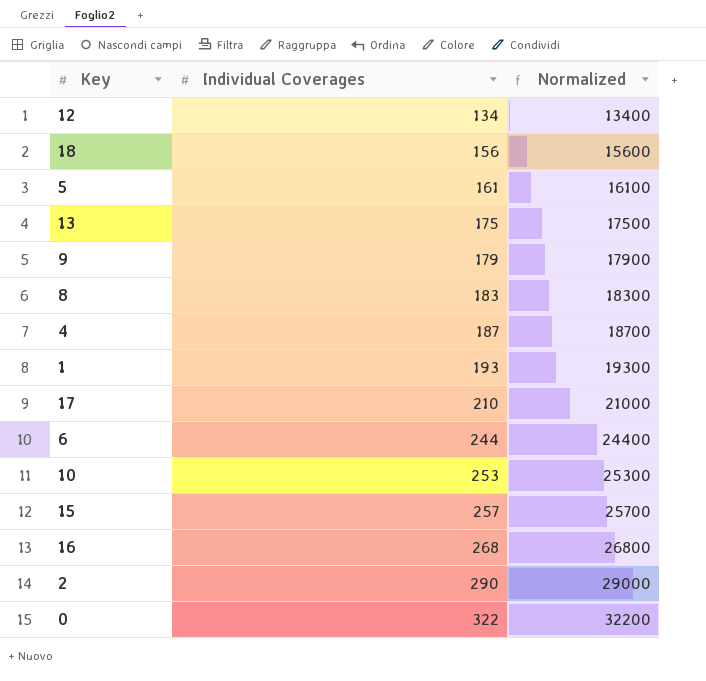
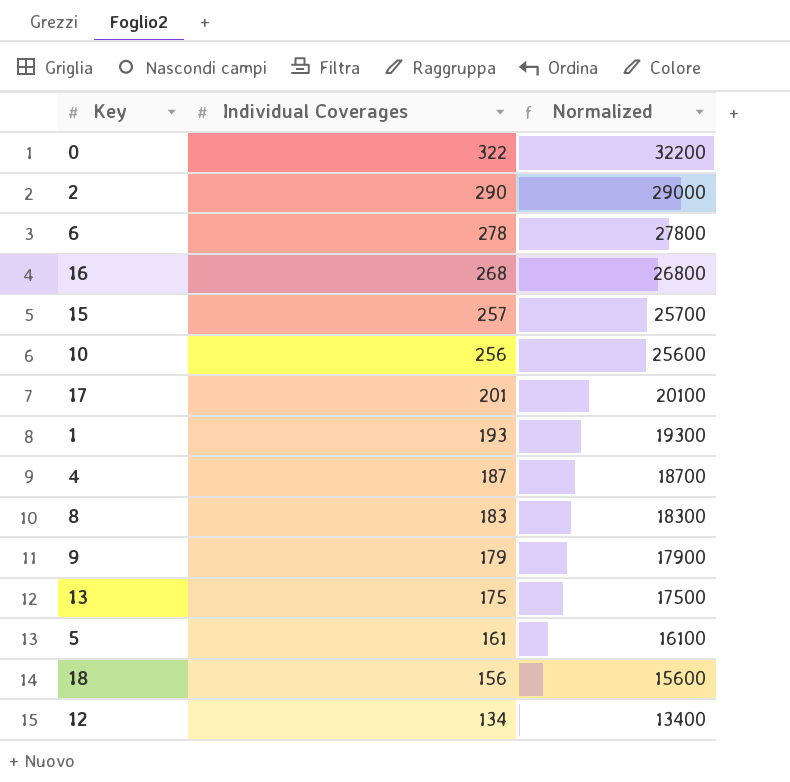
row order: Individual Coverages ascending -> Individual Coverages descending
6 | Individual Coverages: 244 -> 278
6 | Normalized: 24400 -> 27800
10 | Individual Coverages: 253 -> 256
10 | Normalized: 25300 -> 25600
17 | Individual Coverages: 210 -> 201
17 | Normalized: 21000 -> 20100

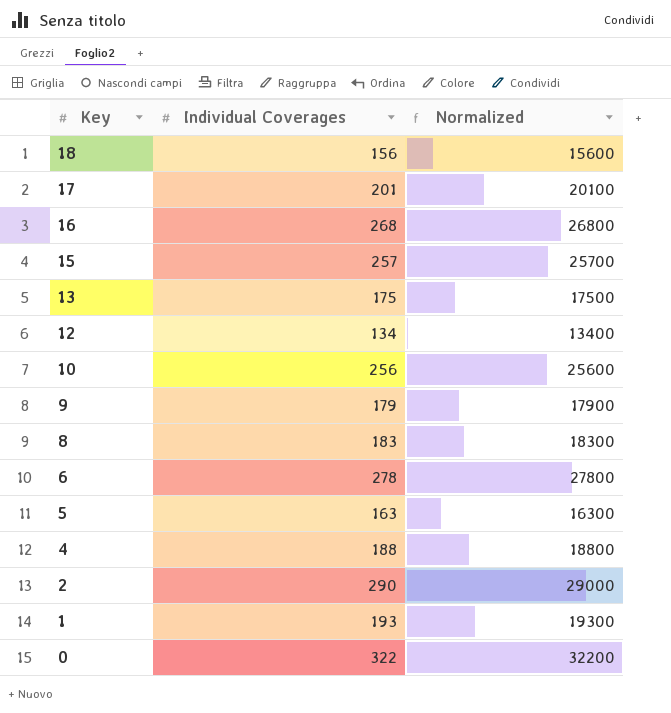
row order: Individual Coverages descending -> Key descending
5 | Individual Coverages: 161 -> 163
5 | Normalized: 16100 -> 16300
4 | Individual Coverages: 187 -> 188
4 | Normalized: 18700 -> 18800

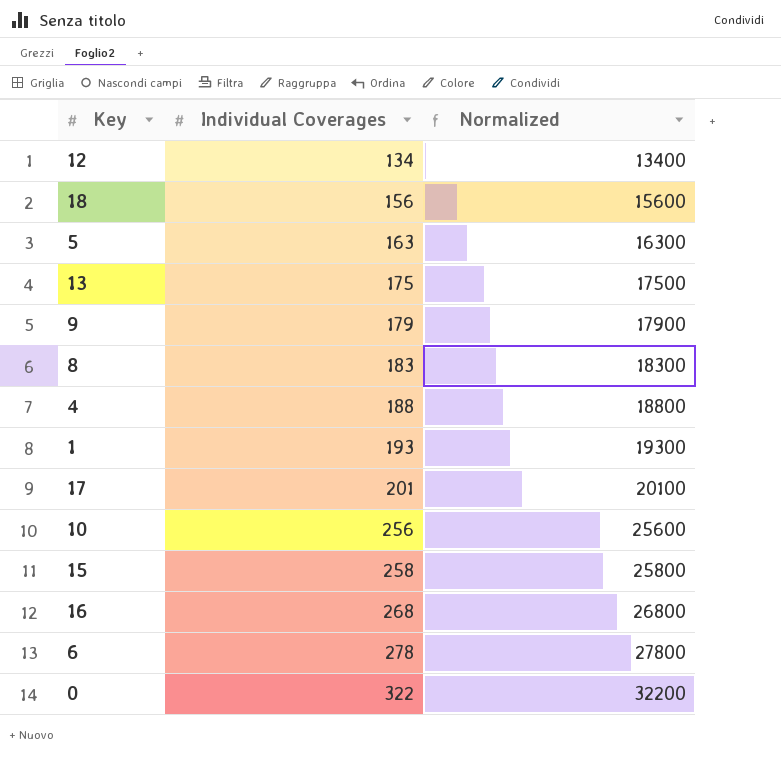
row order: Key descending -> Individual Coverages ascending
row 2: 290 | 29000 -> none
15 | Individual Coverages: 257 -> 258
15 | Normalized: 25700 -> 25800

